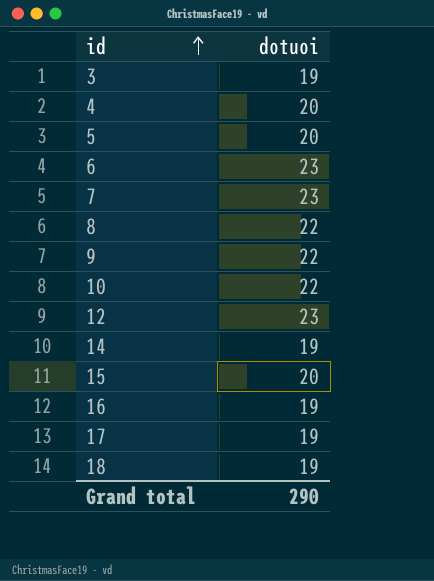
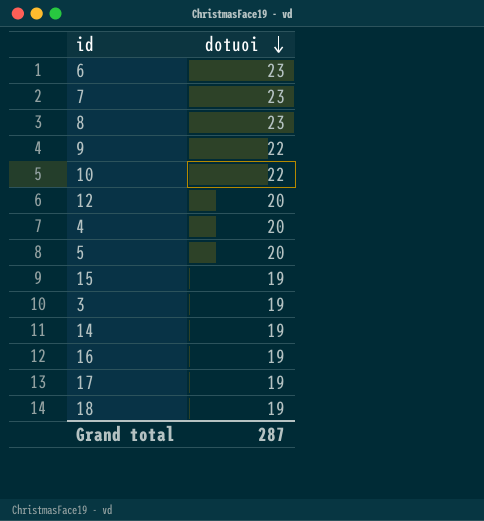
row order: id ascending -> dotuoi descending
8 | dotuoi: 22 -> 23
12 | dotuoi: 23 -> 20
15 | dotuoi: 20 -> 19
Grand total | dotuoi: 290 -> 287

